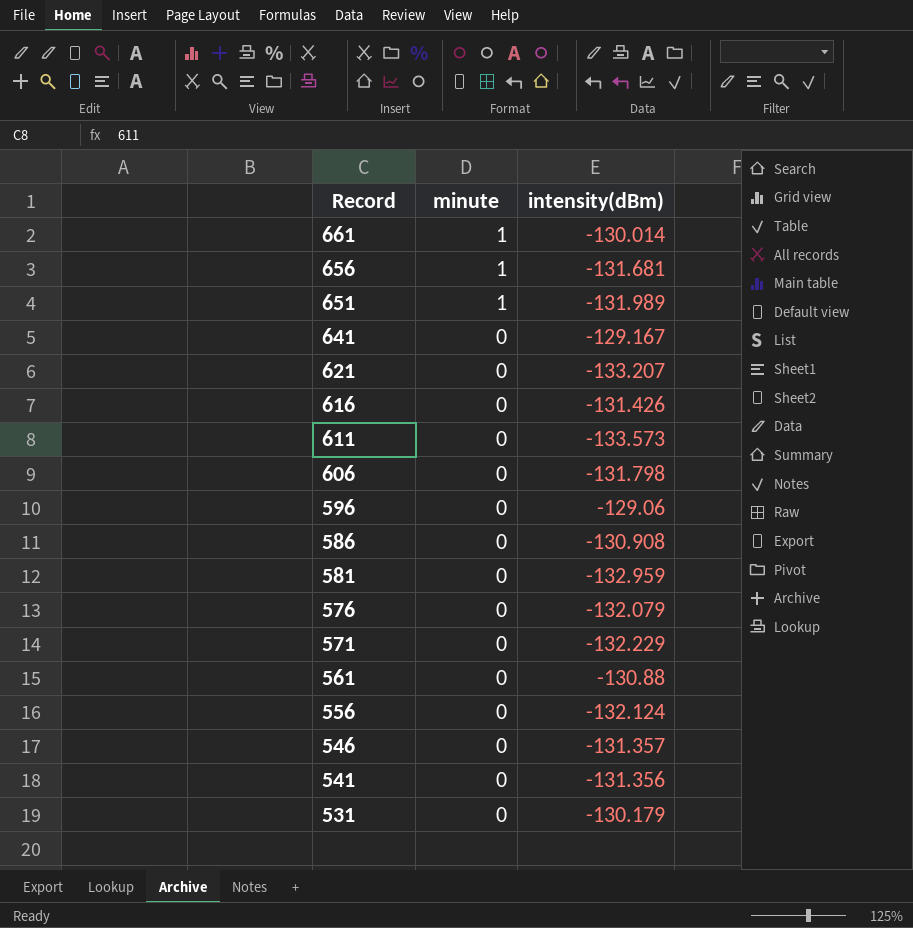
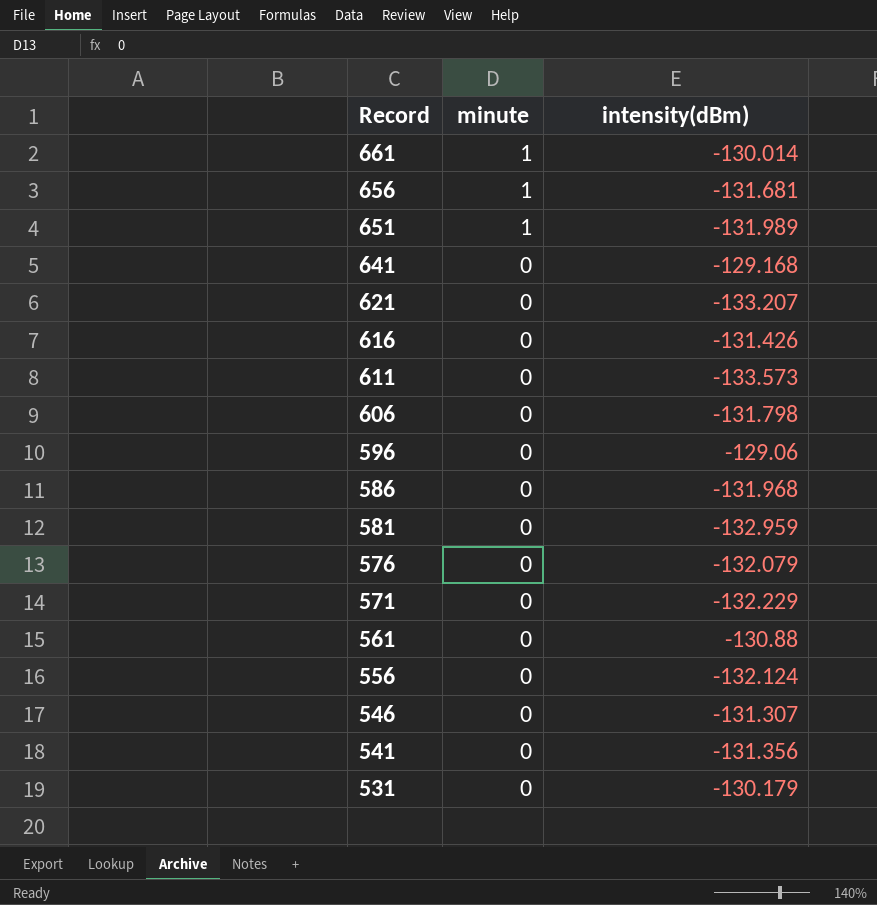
641 | intensity(dBm): -129.167 -> -129.168
586 | intensity(dBm): -130.908 -> -131.968
546 | intensity(dBm): -131.357 -> -131.307

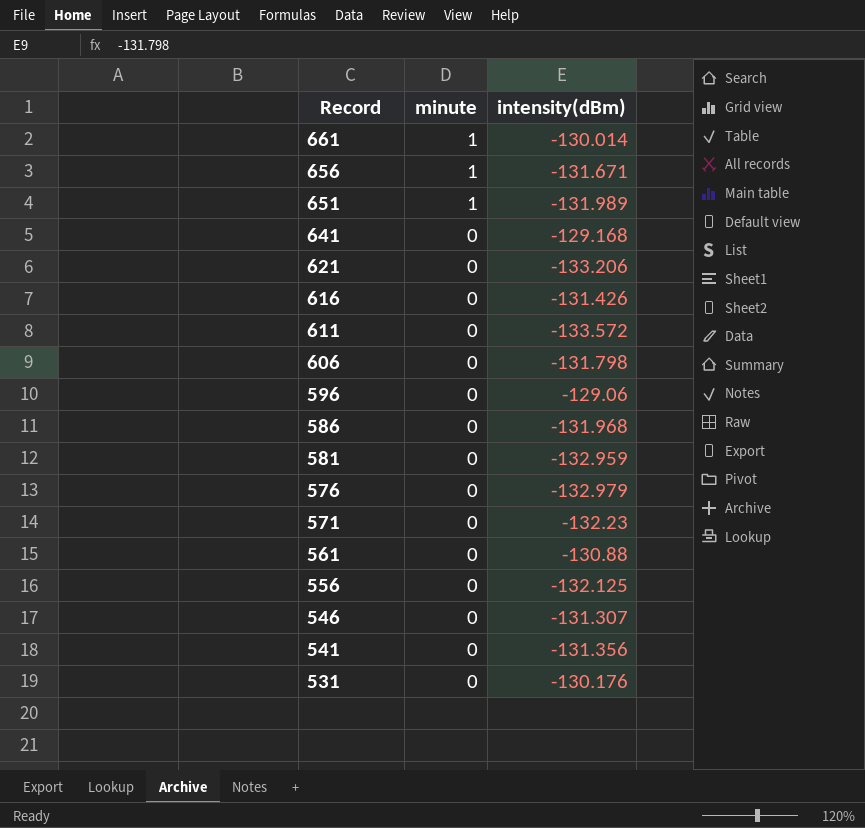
656 | intensity(dBm): -131.681 -> -131.671
621 | intensity(dBm): -133.207 -> -133.206
611 | intensity(dBm): -133.573 -> -133.572
576 | intensity(dBm): -132.079 -> -132.979
571 | intensity(dBm): -132.229 -> -132.23
556 | intensity(dBm): -132.124 -> -132.125
531 | intensity(dBm): -130.179 -> -130.176

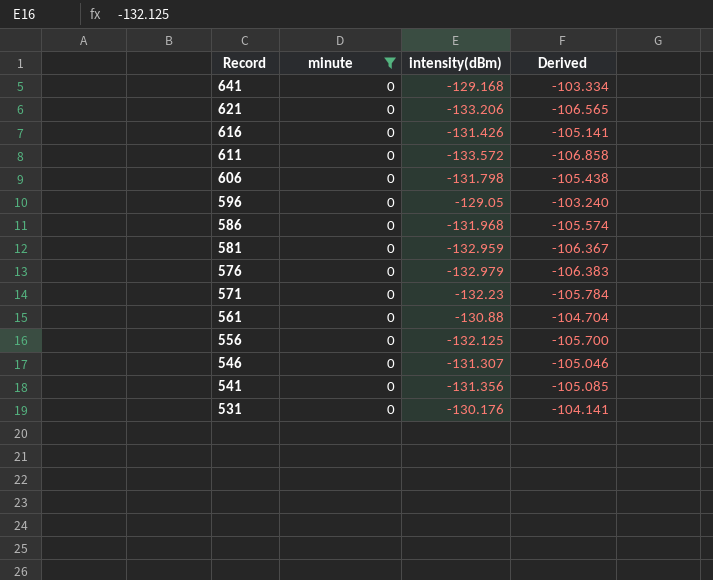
filter: none -> minute = 0
column Derived | formula: none -> [intensity(dBm)] * 0.8
596 | intensity(dBm): -129.06 -> -129.05

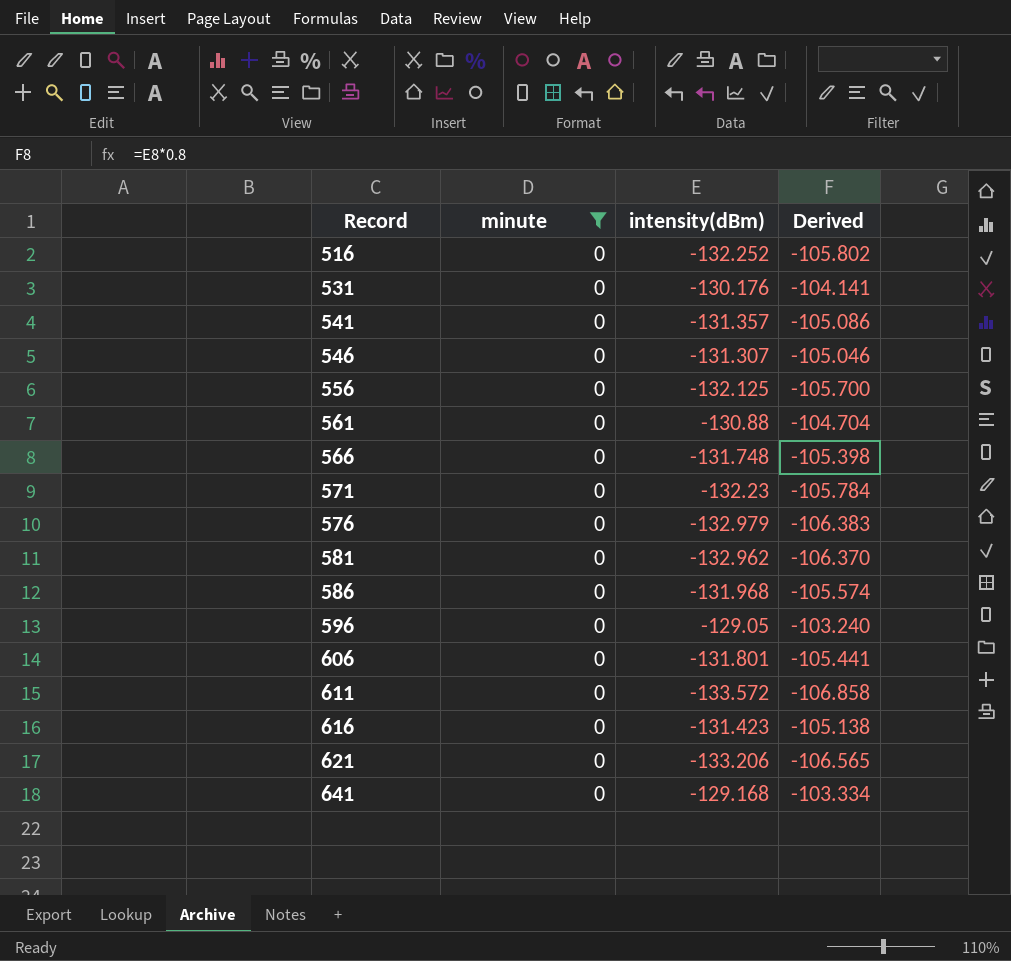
row order: Record descending -> Record ascending
row 516: none -> 0 | -132.252 | -105.802
541 | intensity(dBm): -131.356 -> -131.357
541 | Derived: -105.085 -> -105.086
row 566: none -> 0 | -131.748 | -105.398
581 | intensity(dBm): -132.959 -> -132.962
581 | Derived: -106.367 -> -106.370
606 | intensity(dBm): -131.798 -> -131.801
606 | Derived: -105.438 -> -105.441
616 | intensity(dBm): -131.426 -> -131.423
616 | Derived: -105.141 -> -105.138

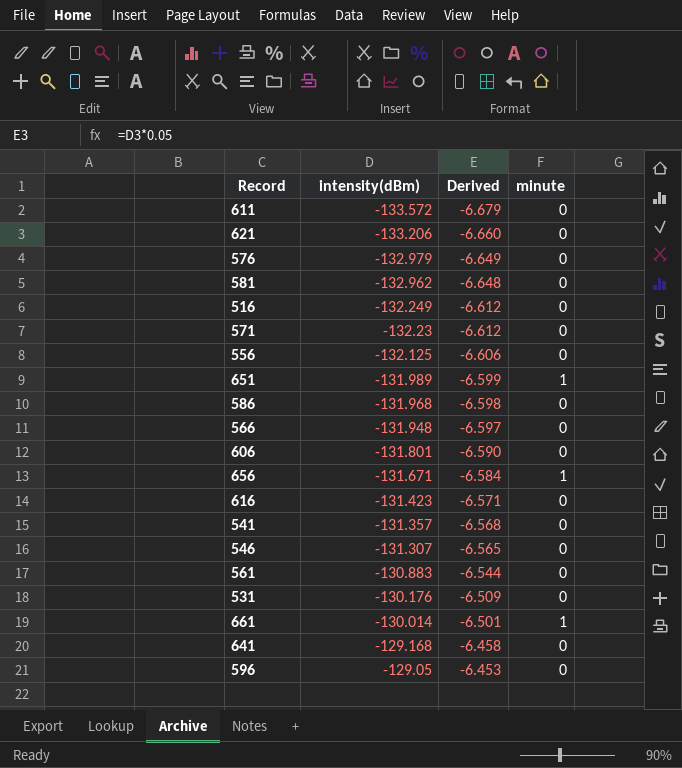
filter: minute = 0 -> none
row order: Record ascending -> intensity(dBm) ascending
column Derived | formula: [intensity(dBm)] * 0.8 -> [intensity(dBm)] * 0.05
column minute | position: 2 -> 4
516 | intensity(dBm): -132.252 -> -132.249
566 | intensity(dBm): -131.748 -> -131.948
561 | intensity(dBm): -130.88 -> -130.883

